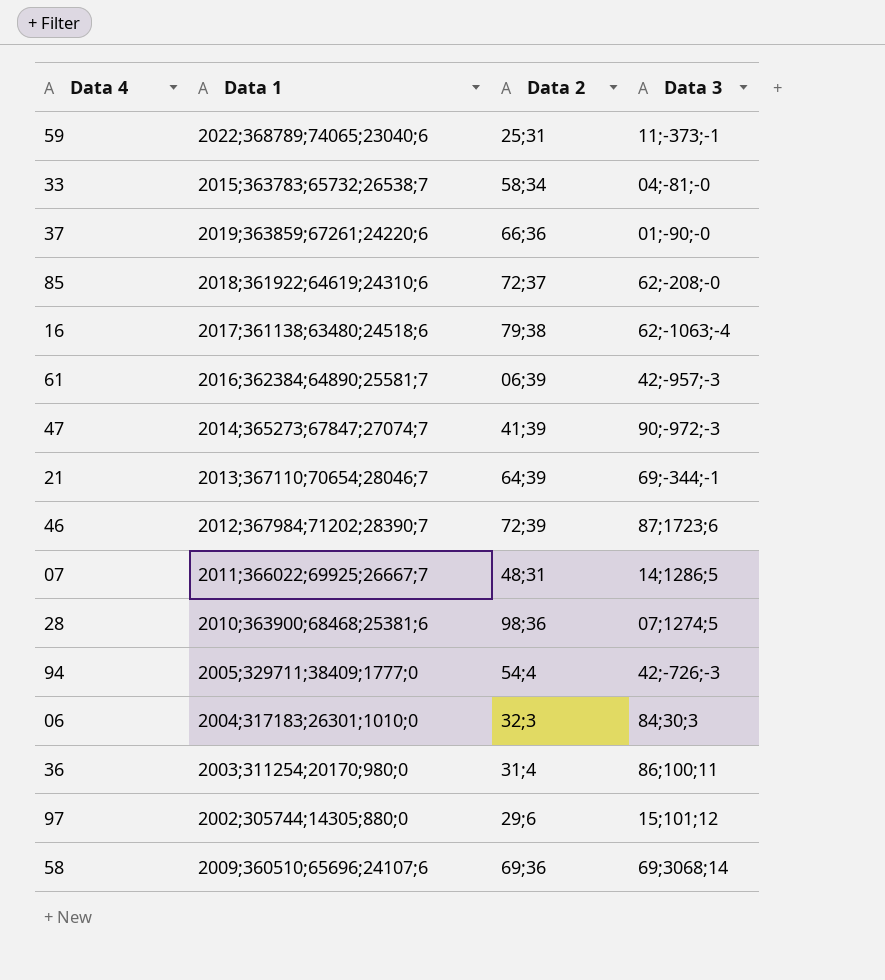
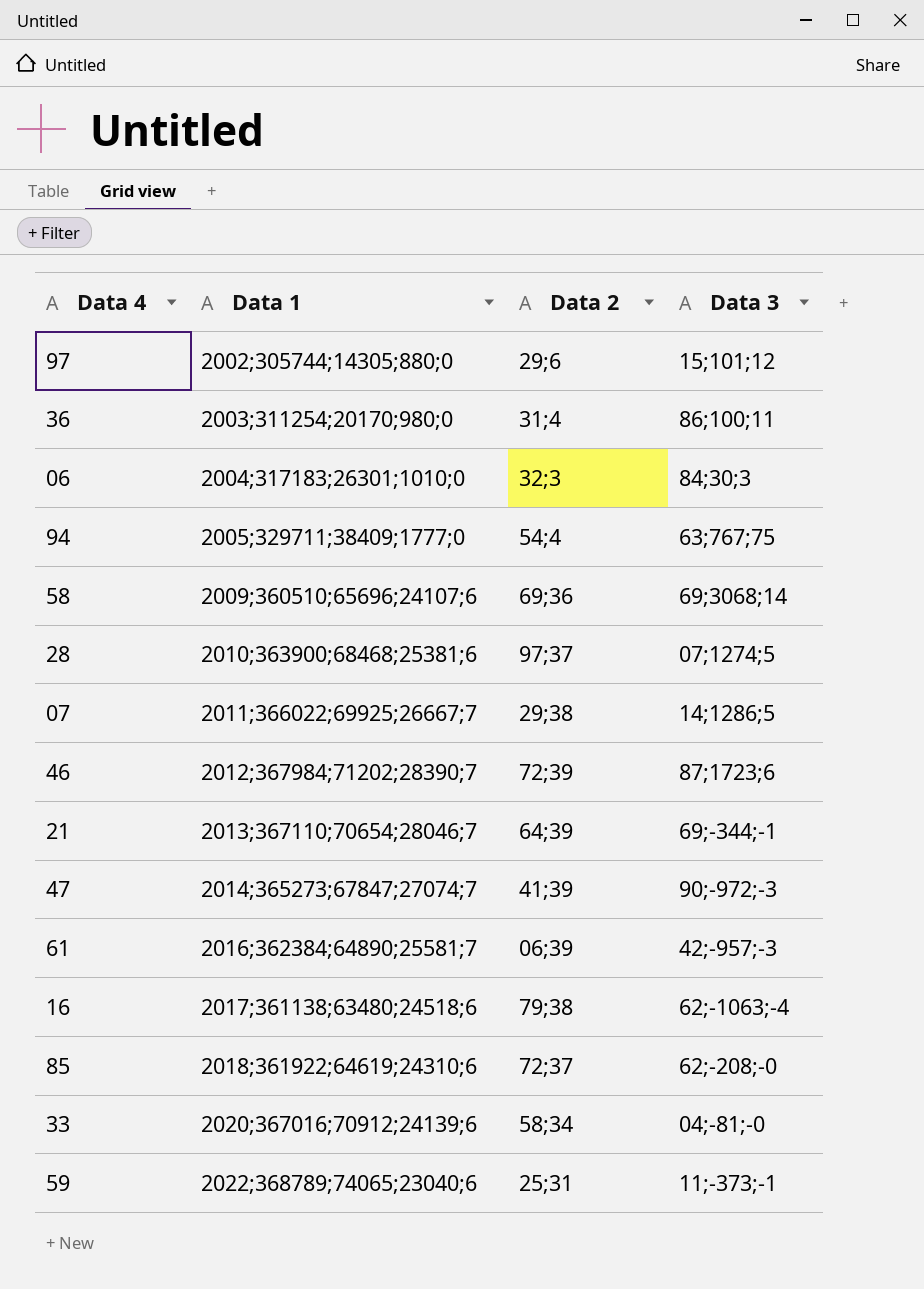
row order: none -> Data 1 ascending
row 37: 2019;363859;67261;24220;6 | 66;36 | 01;-90;-0 -> none
94 | Data 3: 42;-726;-3 -> 63;767;75
28 | Data 2: 98;36 -> 97;37
07 | Data 2: 48;31 -> 29;38
33 | Data 1: 2015;363783;65732;26538;7 -> 2020;367016;70912;24139;6

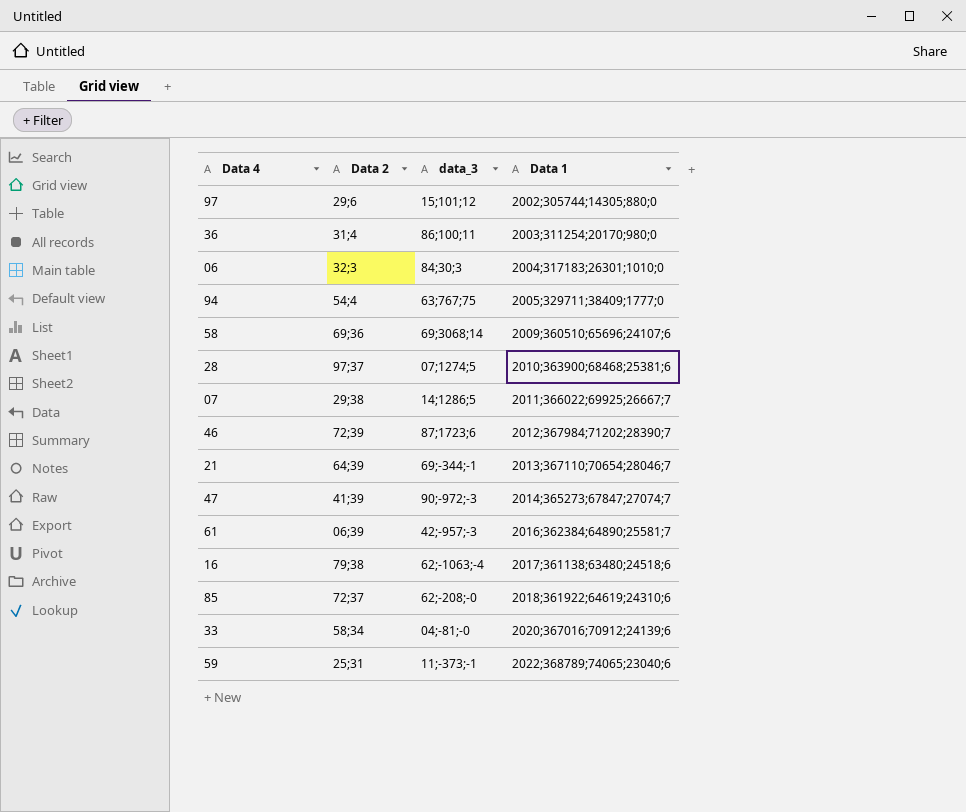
column name: Data 3 -> data_3
column Data 1 | position: 2 -> 4

